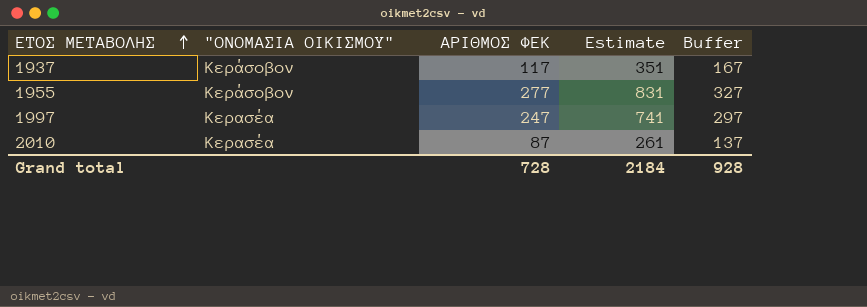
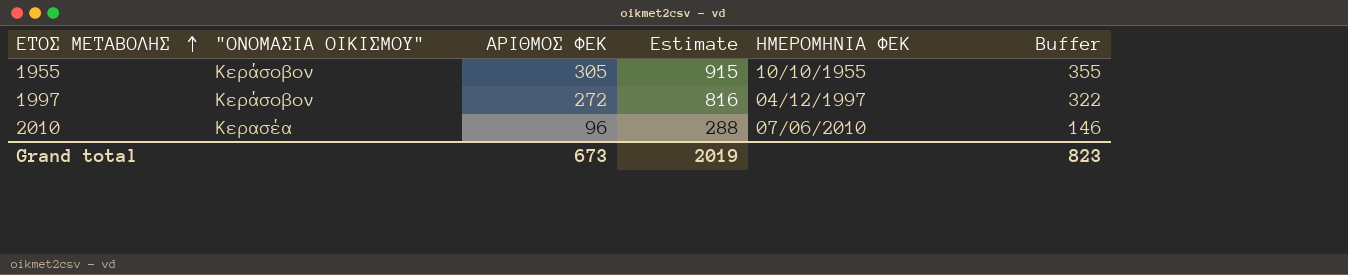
column ΗΜΕΡΟΜΗΝΙΑ ΦΕΚ | position: none -> 5
row 1937: Κεράσοβον | 117 | 351 | 167 -> none
1955 | ΑΡΙΘΜΟΣ ΦΕΚ: 277 -> 305
1955 | Estimate: 831 -> 915
1955 | Buffer: 327 -> 355
1997 | "ΟΝΟΜΑΣΙΑ ΟΙΚΙΣΜΟΥ": Κερασέα -> Κεράσοβον
1997 | ΑΡΙΘΜΟΣ ΦΕΚ: 247 -> 272
1997 | Estimate: 741 -> 816
1997 | Buffer: 297 -> 322
2010 | ΑΡΙΘΜΟΣ ΦΕΚ: 87 -> 96
2010 | Estimate: 261 -> 288
2010 | Buffer: 137 -> 146
Grand total | ΑΡΙΘΜΟΣ ΦΕΚ: 728 -> 673
Grand total | Estimate: 2184 -> 2019
Grand total | Buffer: 928 -> 823

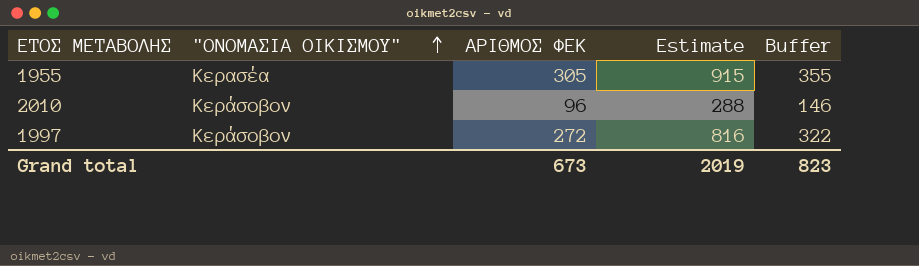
row order: ΕΤΟΣ ΜΕΤΑΒΟΛΗΣ ascending -> "ΟΝΟΜΑΣΙΑ ΟΙΚΙΣΜΟΥ" ascending
column ΗΜΕΡΟΜΗΝΙΑ ΦΕΚ | position: 5 -> none
1955 | "ΟΝΟΜΑΣΙΑ ΟΙΚΙΣΜΟΥ": Κεράσοβον -> Κερασέα
2010 | "ΟΝΟΜΑΣΙΑ ΟΙΚΙΣΜΟΥ": Κερασέα -> Κεράσοβον

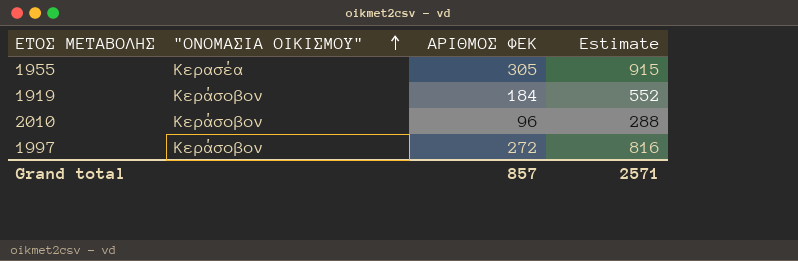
column Buffer | formula: [ΑΡΙΘΜΟΣ ΦΕΚ] + 50 -> none
row 1919: none -> Κεράσοβον | 184 | 552
Grand total | ΑΡΙΘΜΟΣ ΦΕΚ: 673 -> 857
Grand total | Estimate: 2019 -> 2571

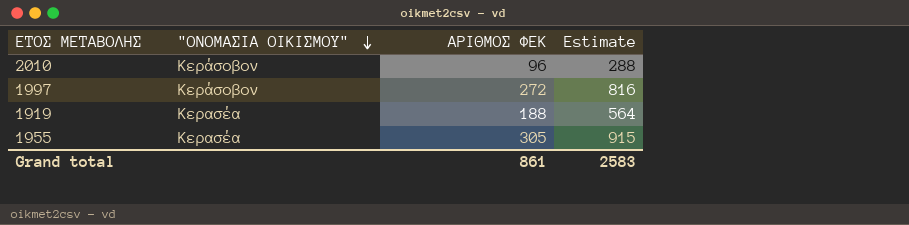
row order: "ΟΝΟΜΑΣΙΑ ΟΙΚΙΣΜΟΥ" ascending -> "ΟΝΟΜΑΣΙΑ ΟΙΚΙΣΜΟΥ" descending
1919 | "ΟΝΟΜΑΣΙΑ ΟΙΚΙΣΜΟΥ": Κεράσοβον -> Κερασέα
1919 | ΑΡΙΘΜΟΣ ΦΕΚ: 184 -> 188
1919 | Estimate: 552 -> 564
Grand total | ΑΡΙΘΜΟΣ ΦΕΚ: 857 -> 861
Grand total | Estimate: 2571 -> 2583

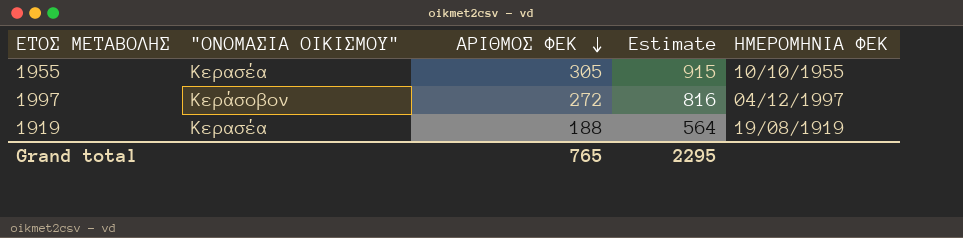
row order: "ΟΝΟΜΑΣΙΑ ΟΙΚΙΣΜΟΥ" descending -> ΑΡΙΘΜΟΣ ΦΕΚ descending
column ΗΜΕΡΟΜΗΝΙΑ ΦΕΚ | position: none -> 5
row 2010: Κεράσοβον | 96 | 288 -> none
Grand total | ΑΡΙΘΜΟΣ ΦΕΚ: 861 -> 765
Grand total | Estimate: 2583 -> 2295

